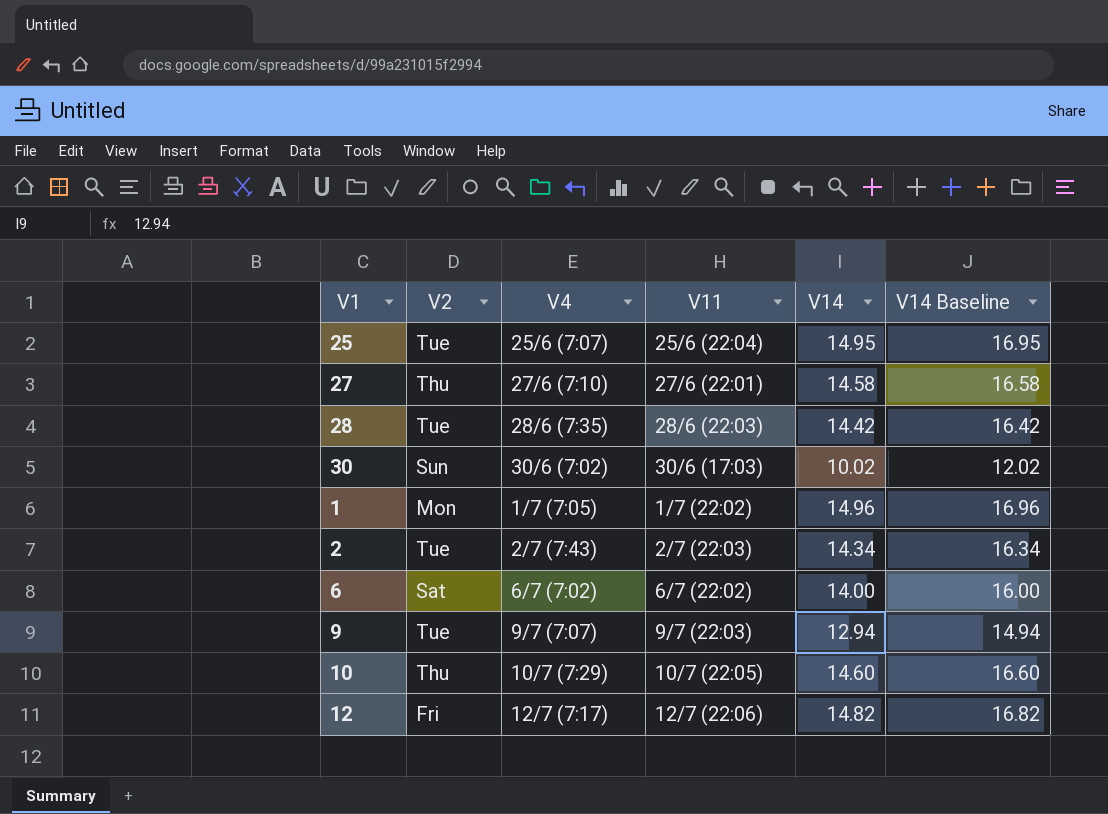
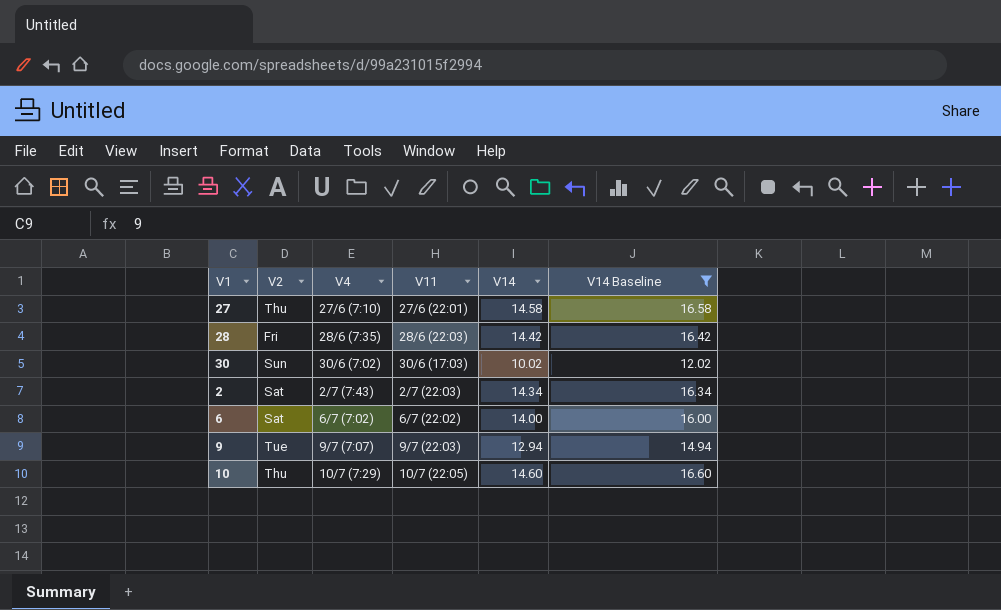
filter: none -> V14 Baseline <= 16.60
28 | V2: Tue -> Fri
2 | V2: Tue -> Sat

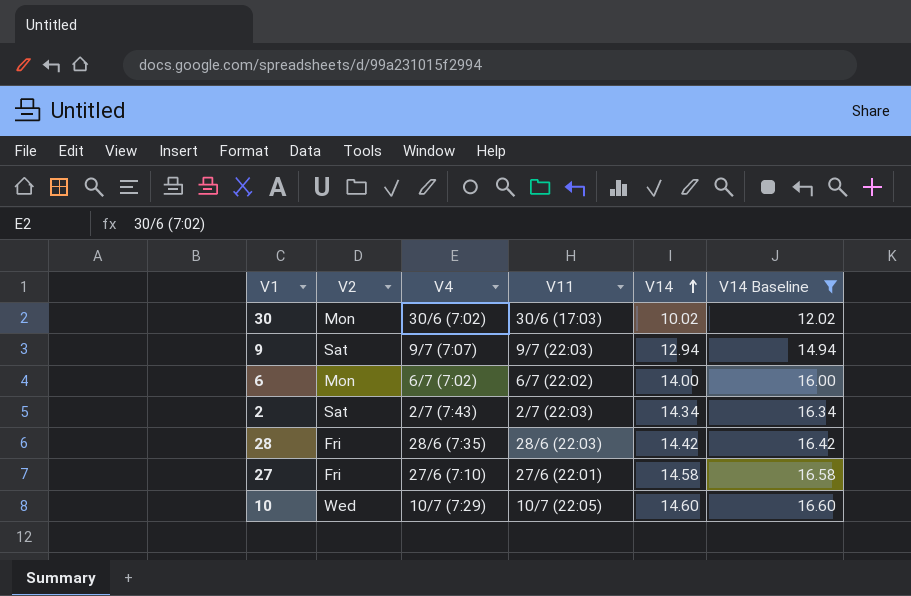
row order: none -> V14 ascending
30 | V2: Sun -> Mon
9 | V2: Tue -> Sat
6 | V2: Sat -> Mon
27 | V2: Thu -> Fri
10 | V2: Thu -> Wed

